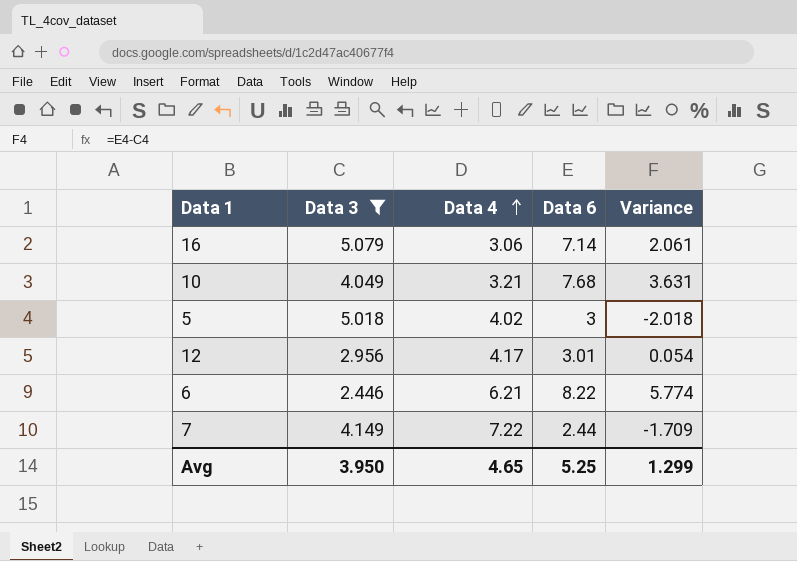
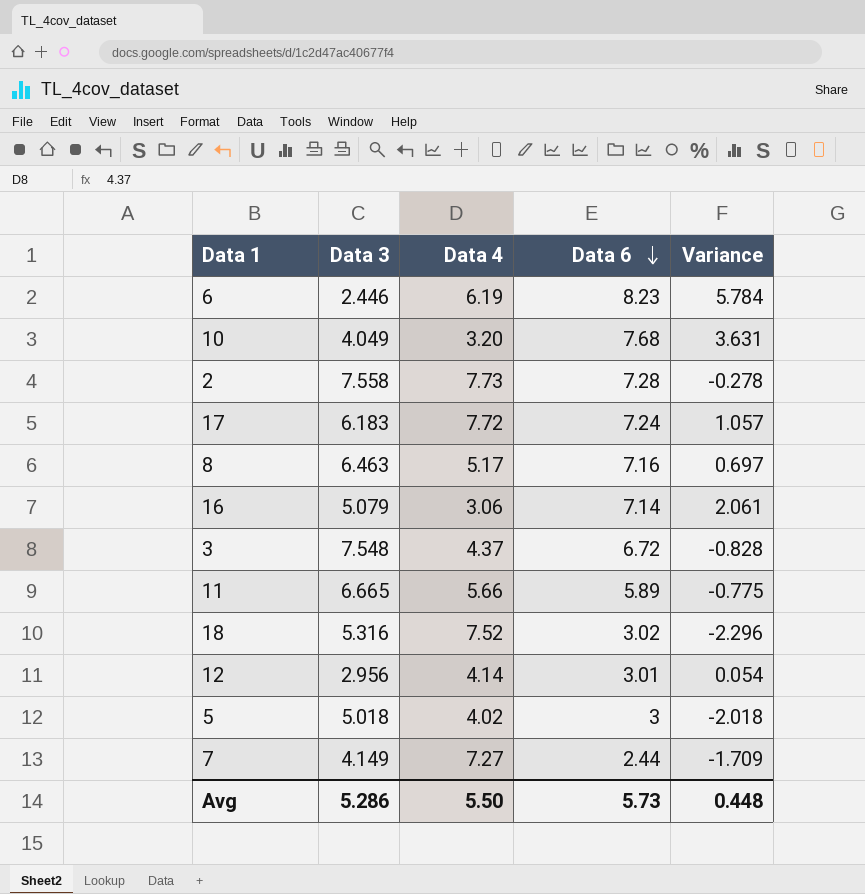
filter: Data 3 <= 5.079 -> none
row order: Data 4 ascending -> Data 6 descending
6 | Data 4: 6.21 -> 6.19
6 | Data 6: 8.22 -> 8.23
6 | Variance: 5.774 -> 5.784
10 | Data 4: 3.21 -> 3.20
12 | Data 4: 4.17 -> 4.14
7 | Data 4: 7.22 -> 7.27
Avg | Data 3: 3.950 -> 5.286
Avg | Data 4: 4.65 -> 5.50
Avg | Data 6: 5.25 -> 5.73
Avg | Variance: 1.299 -> 0.448

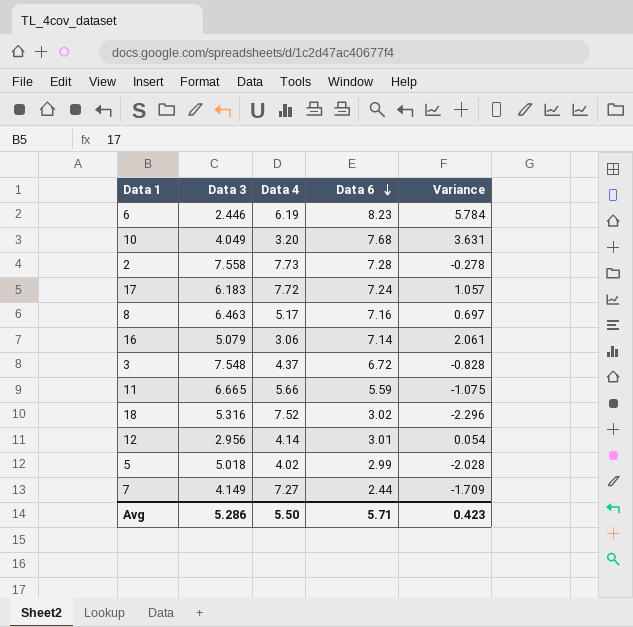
11 | Data 6: 5.89 -> 5.59
11 | Variance: -0.775 -> -1.075
5 | Data 6: 3 -> 2.99
5 | Variance: -2.018 -> -2.028
Avg | Data 6: 5.73 -> 5.71
Avg | Variance: 0.448 -> 0.423

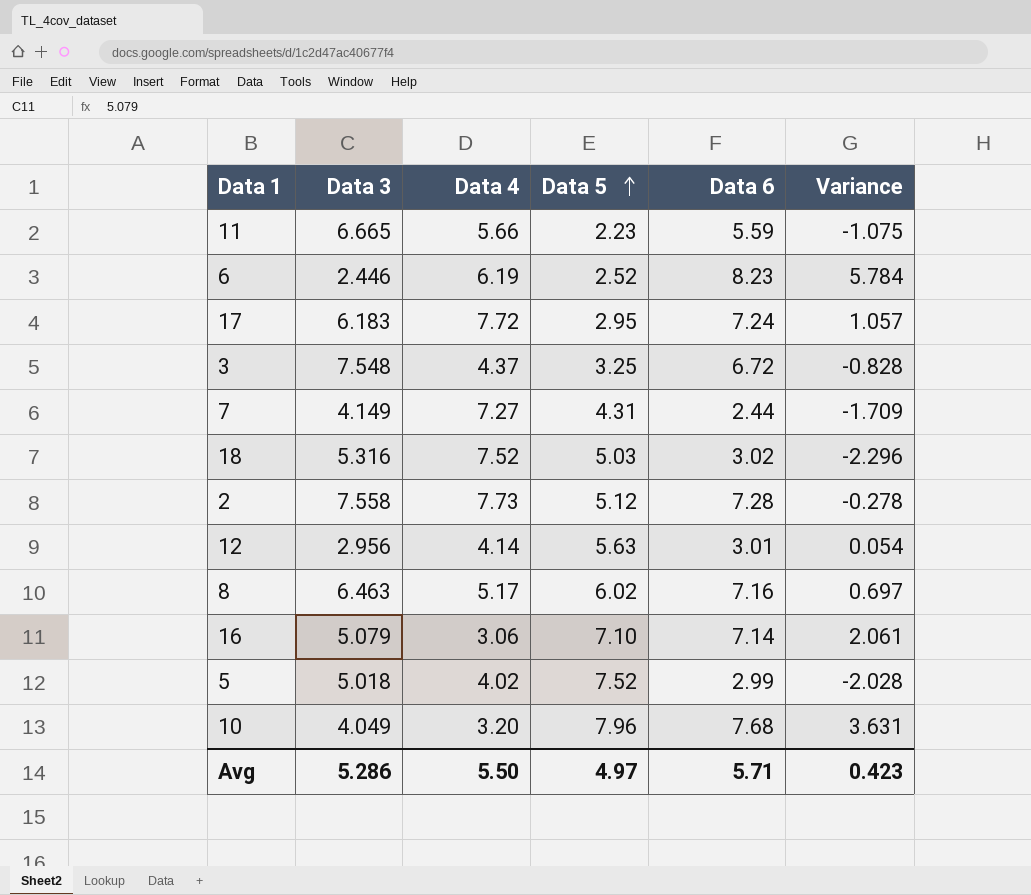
row order: Data 6 descending -> Data 5 ascending
column Data 5 | position: none -> 4

